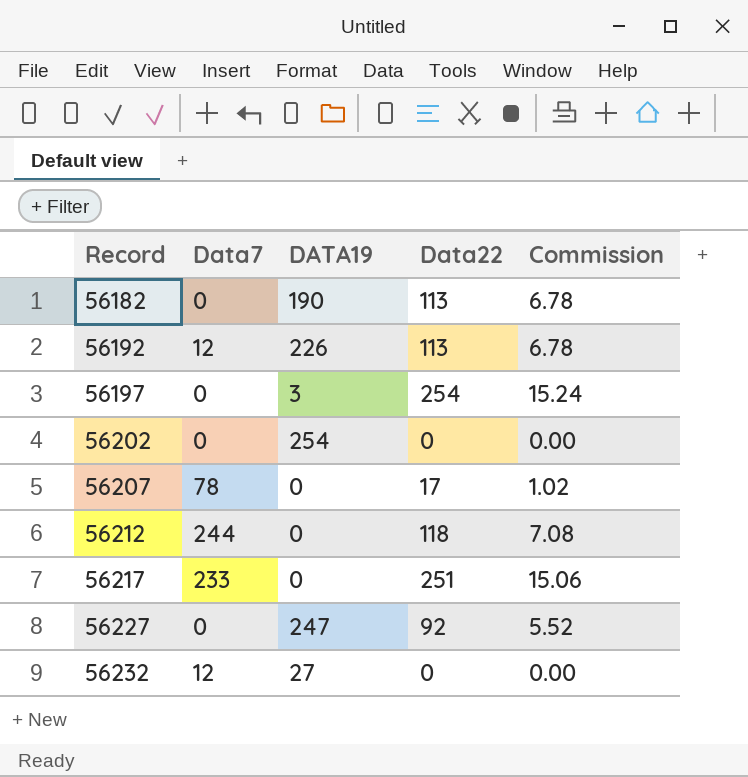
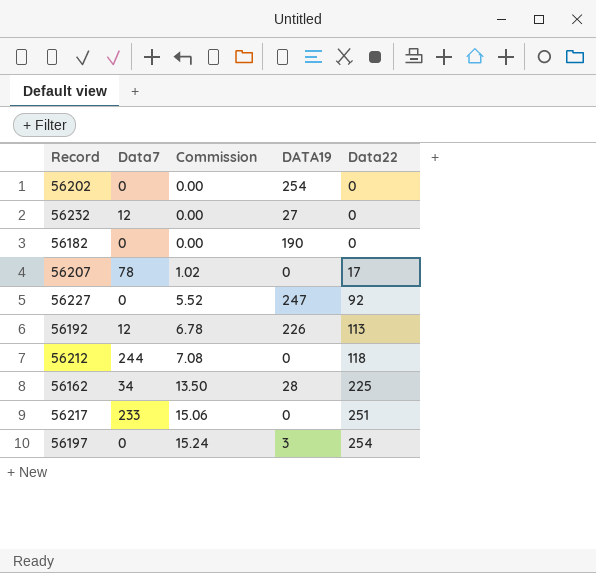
row order: Record ascending -> Commission ascending
column Commission | position: 5 -> 3
56182 | Commission: 6.78 -> 0.00
56182 | Data22: 113 -> 0
row 56162: none -> 34 | 13.50 | 28 | 225

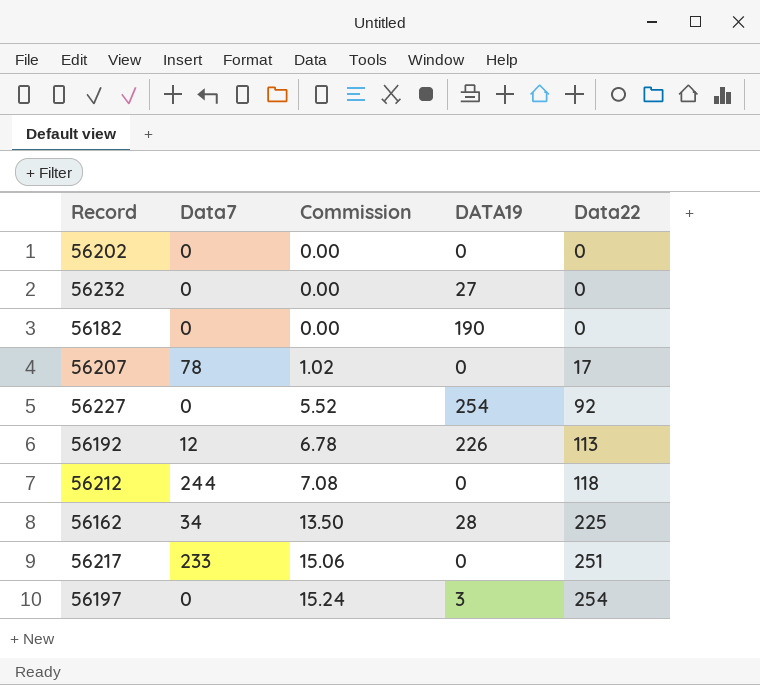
56202 | DATA19: 254 -> 0
56232 | Data7: 12 -> 0
56227 | DATA19: 247 -> 254

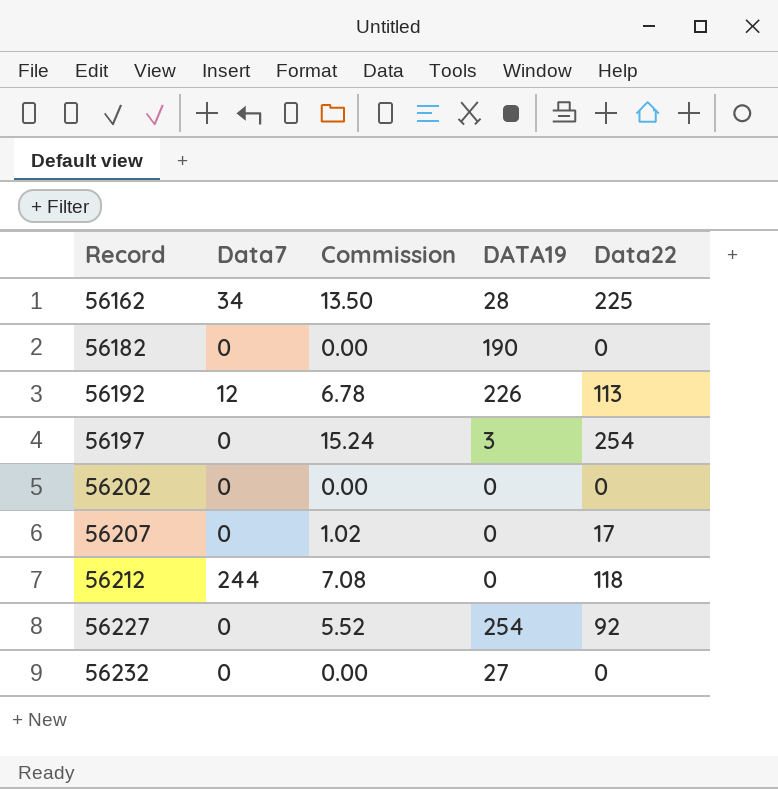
row order: Commission ascending -> Record ascending
row 56217: 233 | 15.06 | 0 | 251 -> none
56207 | Data7: 78 -> 0

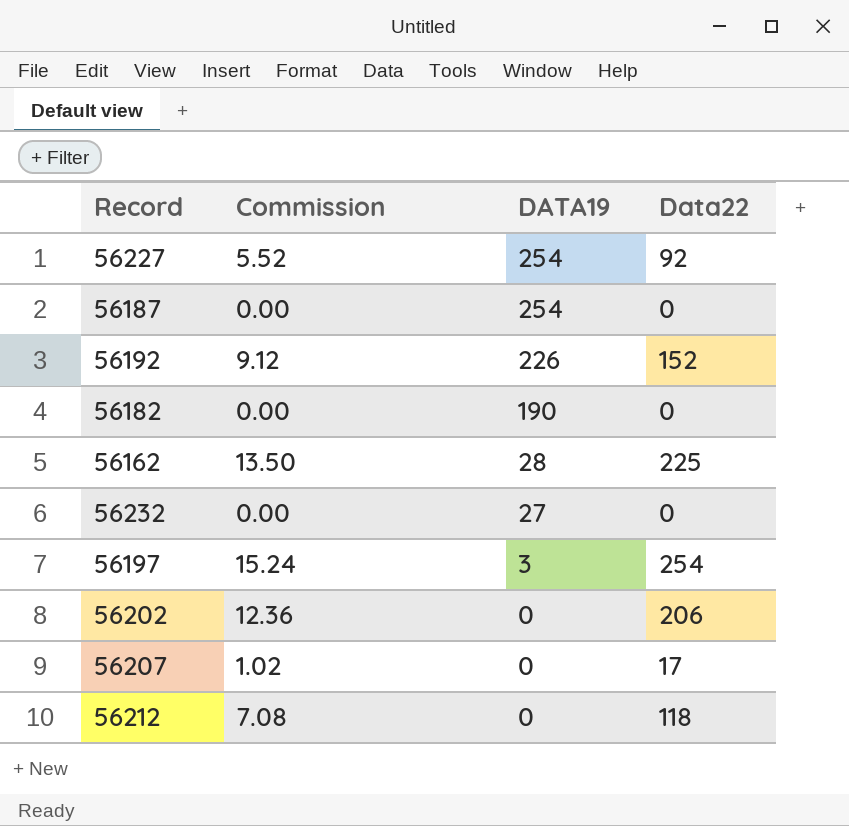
row order: Record ascending -> DATA19 descending
column Data7 | position: 2 -> none
row 56187: none -> 0.00 | 254 | 0
56192 | Commission: 6.78 -> 9.12
56192 | Data22: 113 -> 152
56202 | Commission: 0.00 -> 12.36
56202 | Data22: 0 -> 206

